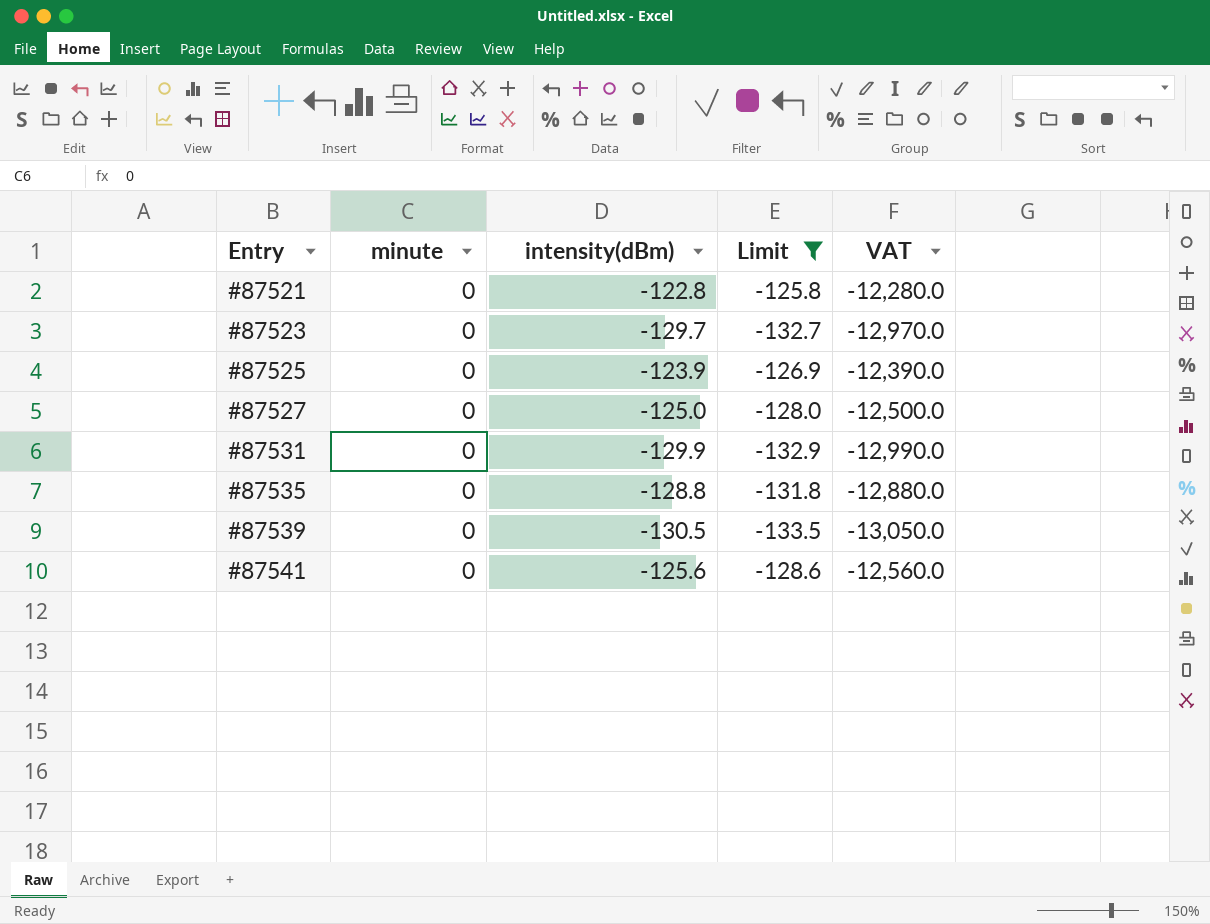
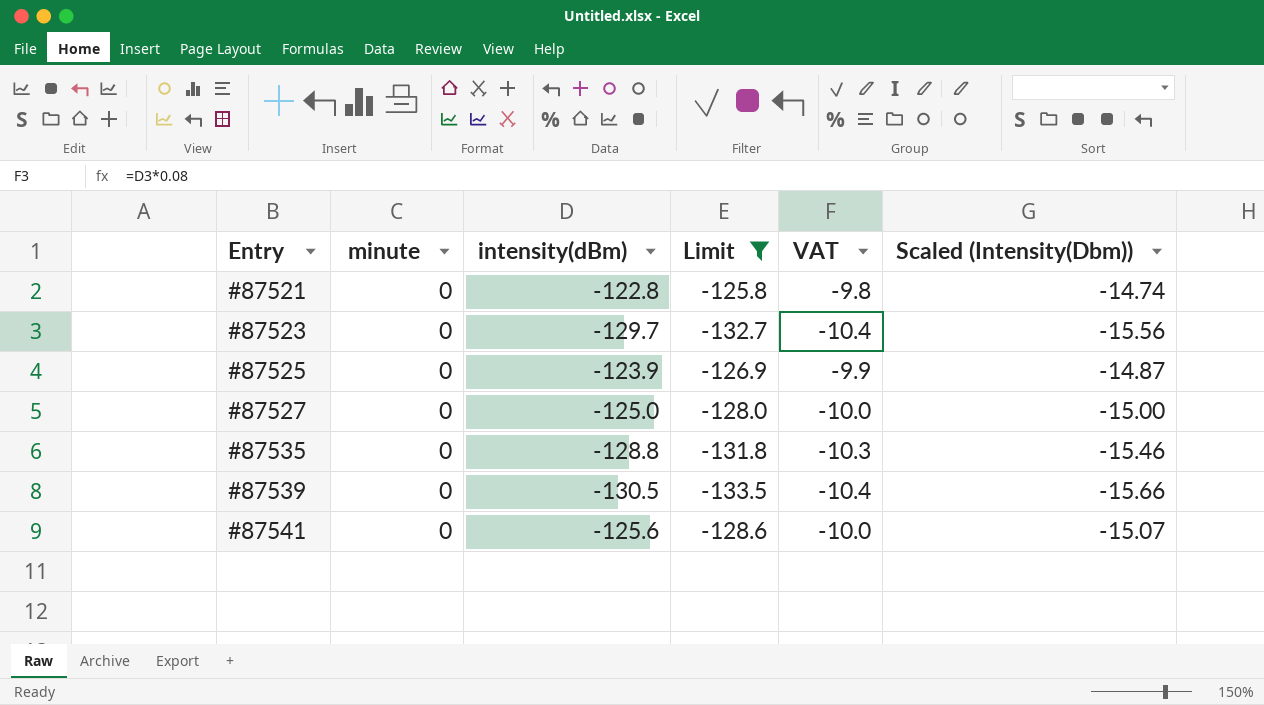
column VAT | formula: [intensity(dBm)] * 100 -> [intensity(dBm)] * 0.08
column Scaled (Intensity(Dbm)) | formula: none -> [intensity(dBm)] * 0.12
row #87531: 0 | -129.9 | -132.9 | -12,990.0 -> none

